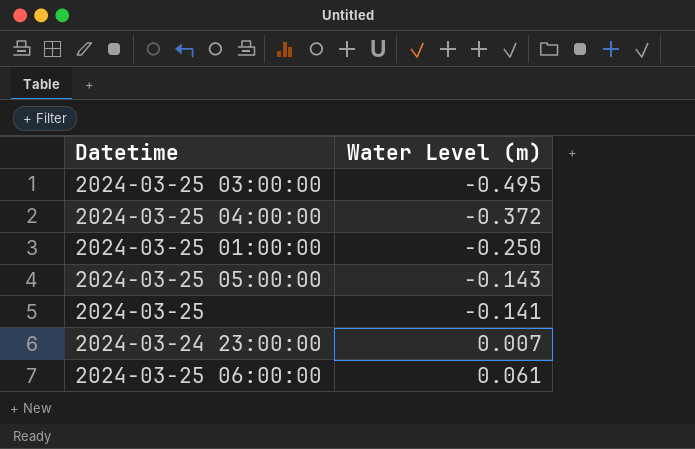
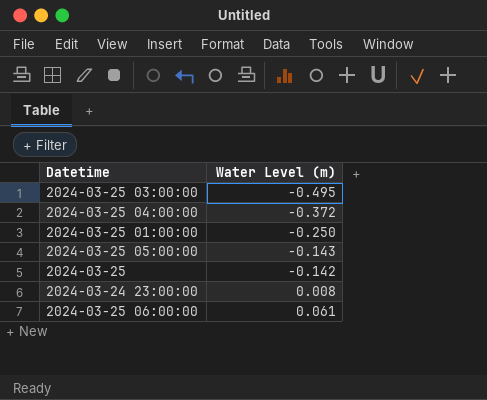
2024-03-25 | Water Level (m): -0.141 -> -0.142
2024-03-24 23:00:00 | Water Level (m): 0.007 -> 0.008

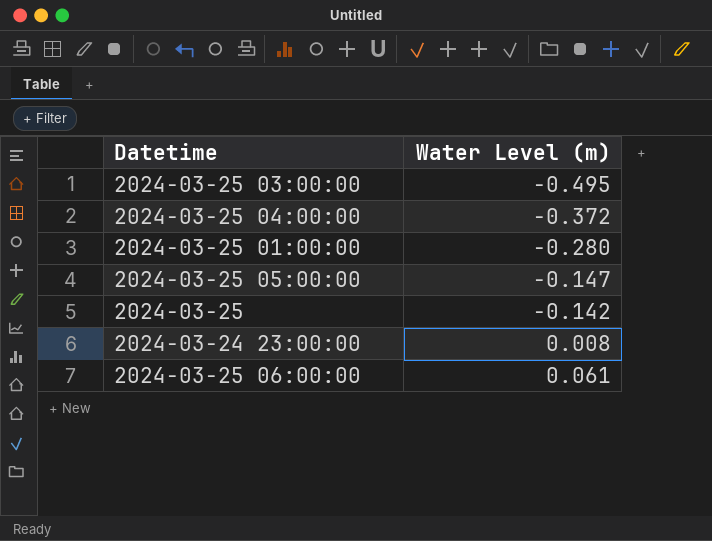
2024-03-25 01:00:00 | Water Level (m): -0.250 -> -0.280
2024-03-25 05:00:00 | Water Level (m): -0.143 -> -0.147

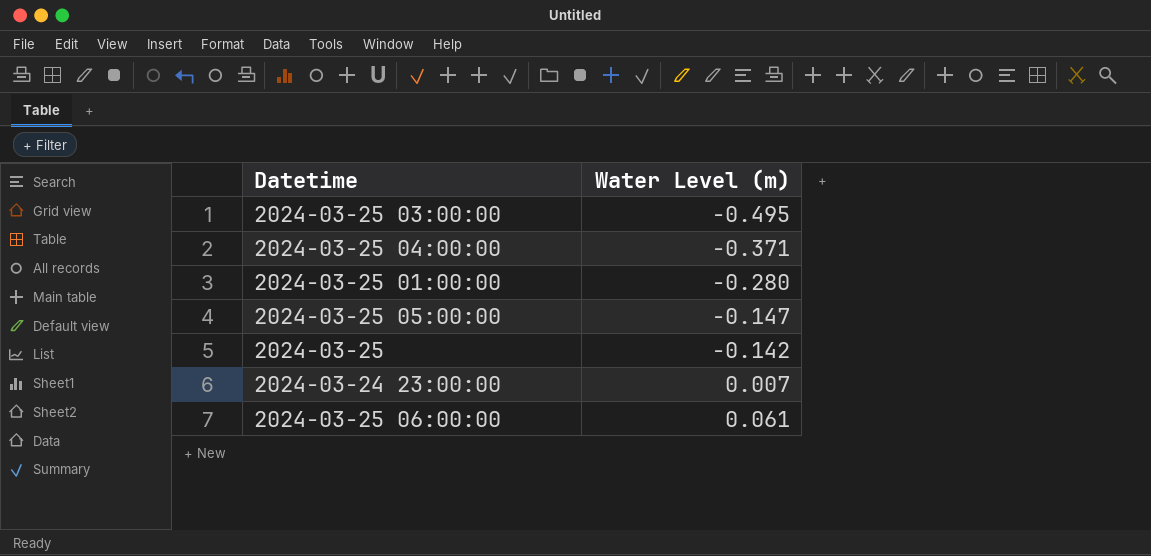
2024-03-25 04:00:00 | Water Level (m): -0.372 -> -0.371
2024-03-24 23:00:00 | Water Level (m): 0.008 -> 0.007

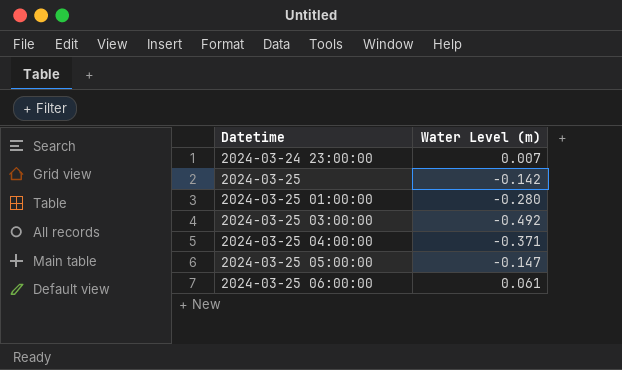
row order: Water Level (m) ascending -> Datetime ascending
2024-03-25 03:00:00 | Water Level (m): -0.495 -> -0.492

